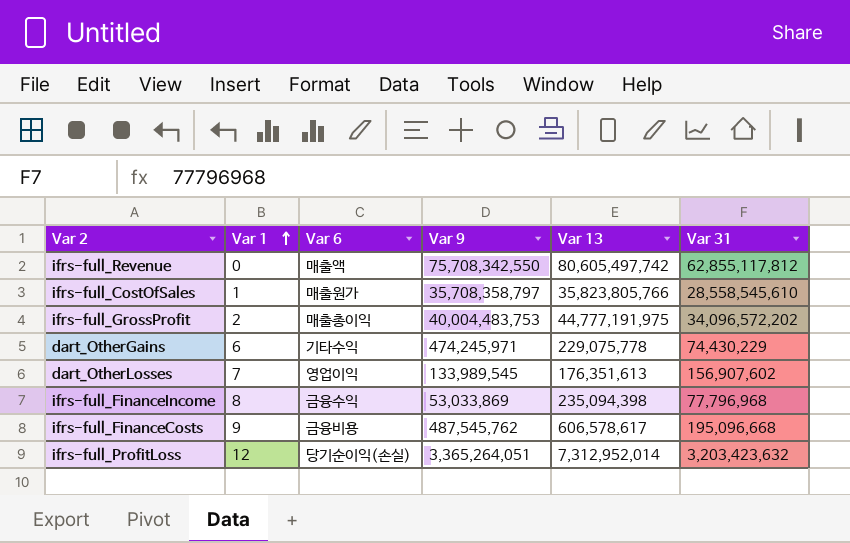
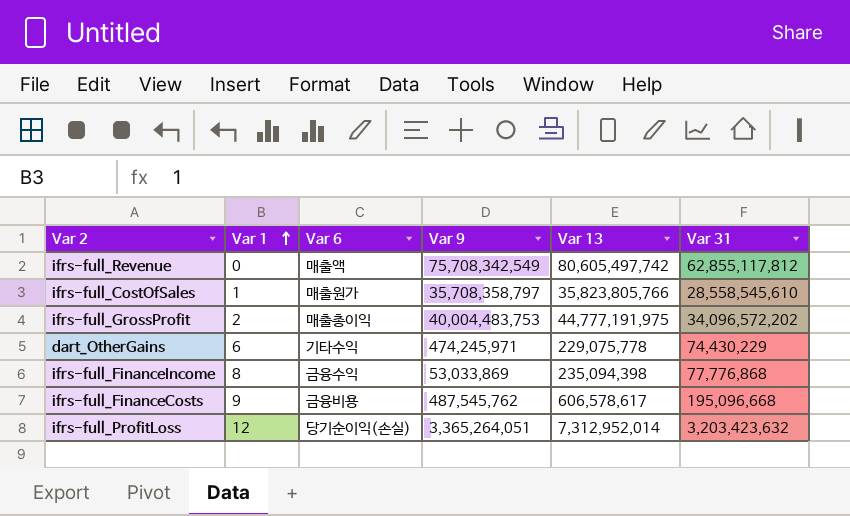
row dart_OtherLosses: 7 | 영업이익 | 133,989,545 | 176,351,613 | 156,907,602 -> none
ifrs-full_Revenue | Var 9: 75,708,342,550 -> 75,708,342,549
ifrs-full_FinanceIncome | Var 31: 77,796,968 -> 77,776,868

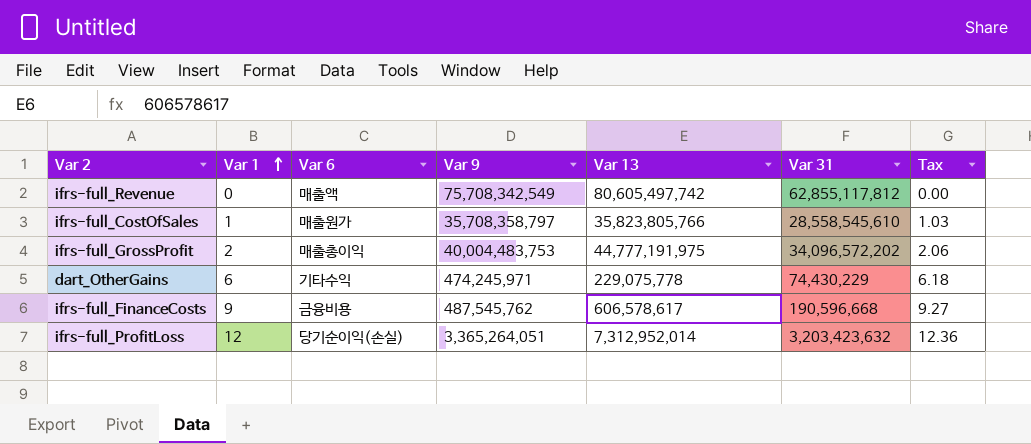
column Tax | formula: none -> [Var 1] * 1.03
row ifrs-full_FinanceIncome: 8 | 금융수익 | 53,033,869 | 235,094,398 | 77,776,868 -> none
ifrs-full_FinanceCosts | Var 31: 195,096,668 -> 190,596,668

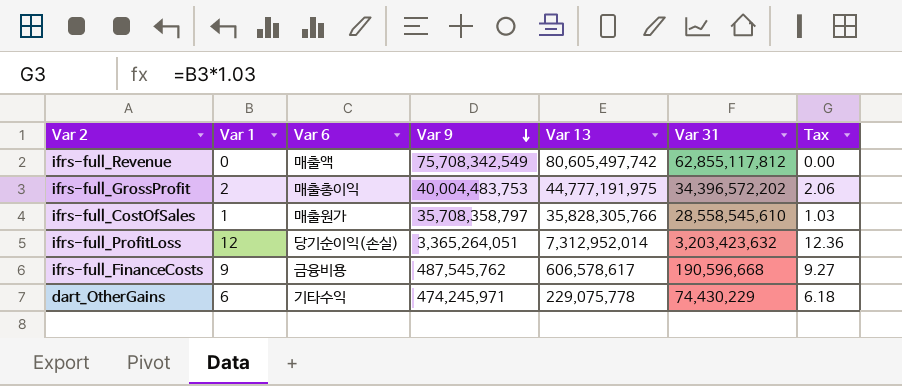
row order: Var 1 ascending -> Var 9 descending
ifrs-full_GrossProfit | Var 31: 34,096,572,202 -> 34,396,572,202
ifrs-full_CostOfSales | Var 13: 35,823,805,766 -> 35,828,305,766

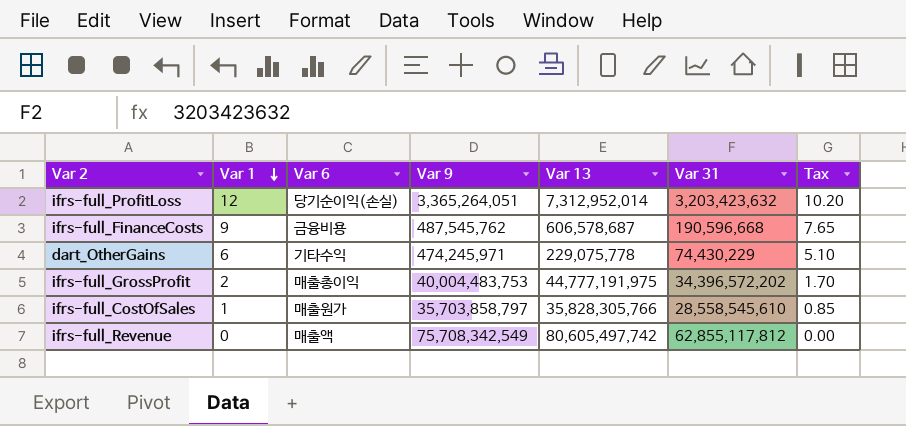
row order: Var 9 descending -> Var 1 descending
column Tax | formula: [Var 1] * 1.03 -> [Var 1] * 0.85
ifrs-full_FinanceCosts | Var 13: 606,578,617 -> 606,578,687
ifrs-full_CostOfSales | Var 9: 35,708,358,797 -> 35,703,858,797

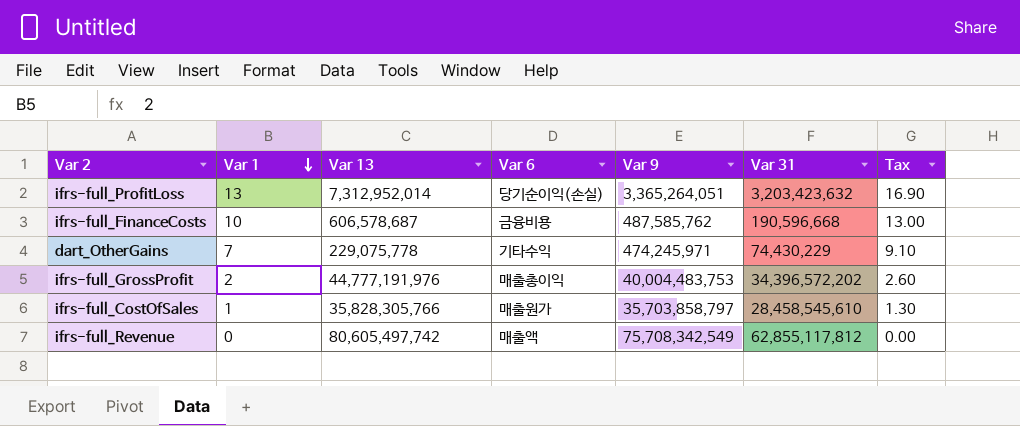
column Var 13 | position: 5 -> 3
column Tax | formula: [Var 1] * 0.85 -> [Var 1] * 1.3
ifrs-full_ProfitLoss | Var 1: 12 -> 13
ifrs-full_FinanceCosts | Var 1: 9 -> 10
ifrs-full_FinanceCosts | Var 9: 487,545,762 -> 487,585,762
dart_OtherGains | Var 1: 6 -> 7
ifrs-full_GrossProfit | Var 13: 44,777,191,975 -> 44,777,191,976
ifrs-full_CostOfSales | Var 31: 28,558,545,610 -> 28,458,545,610

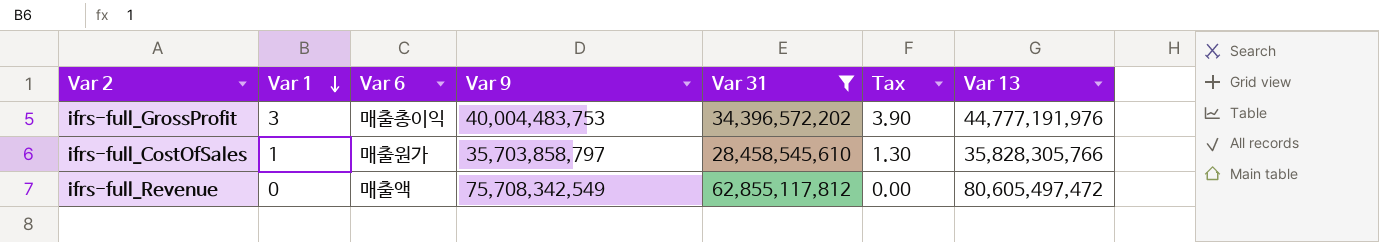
filter: none -> Var 31 >= 28,458,545,610
column Var 13 | position: 3 -> 7
ifrs-full_GrossProfit | Var 1: 2 -> 3
ifrs-full_GrossProfit | Tax: 2.60 -> 3.90
ifrs-full_Revenue | Var 13: 80,605,497,742 -> 80,605,497,472

